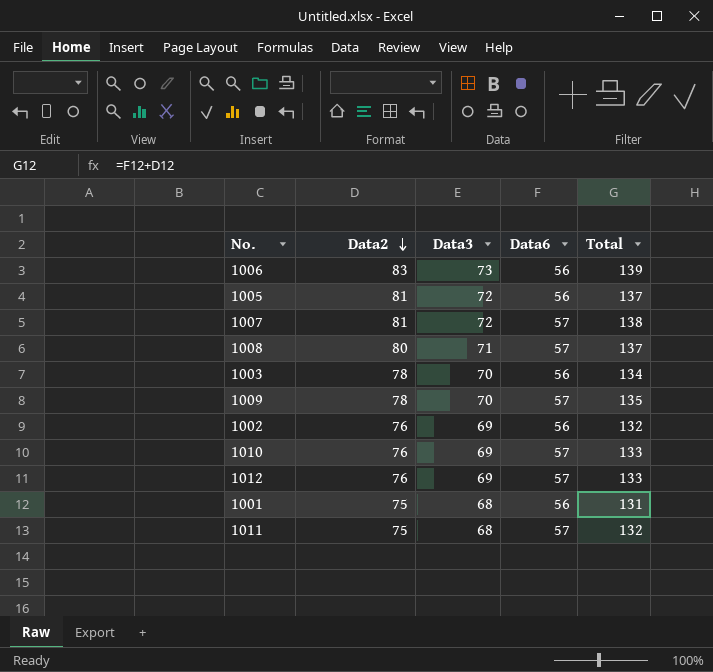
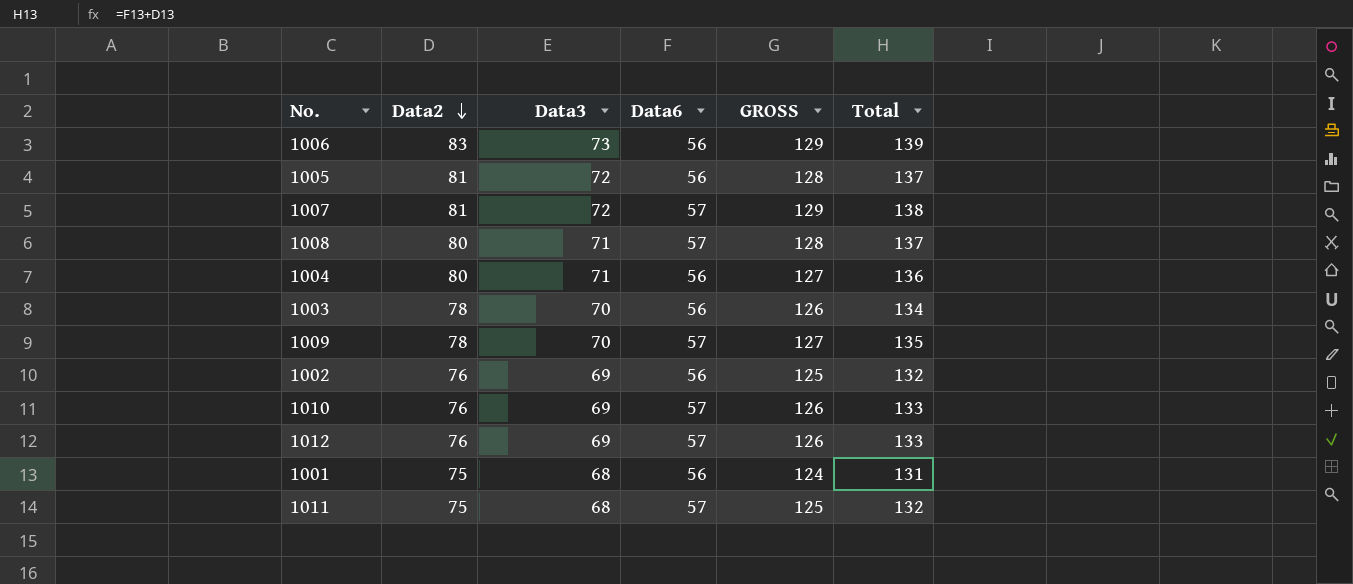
column GROSS | formula: none -> [Data3] + [Data6]
row 1004: none -> 80 | 71 | 56 | 127 | 136

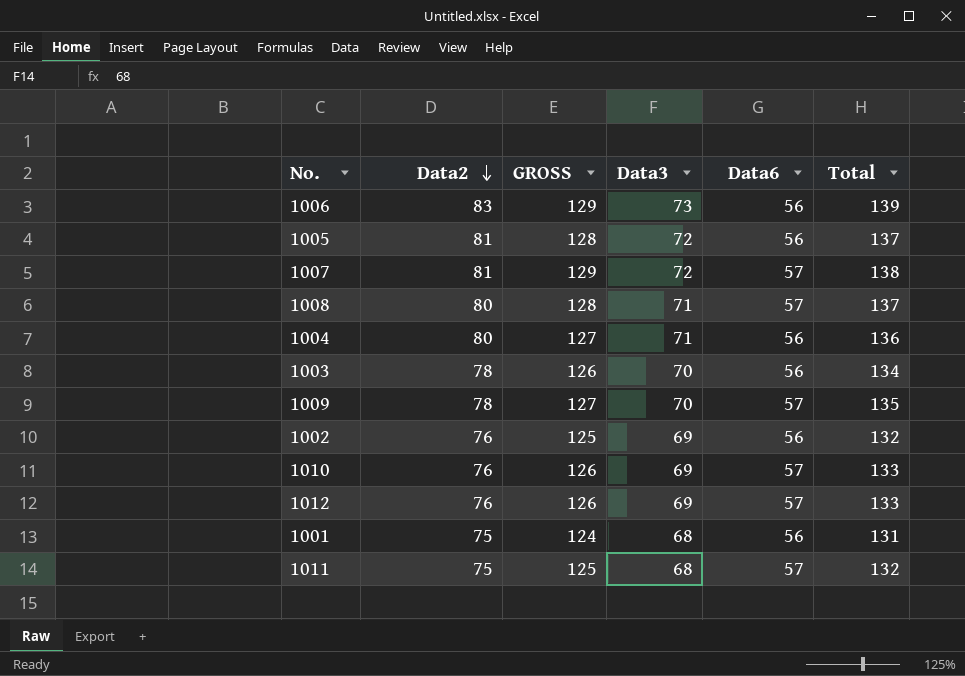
column GROSS | position: 5 -> 3

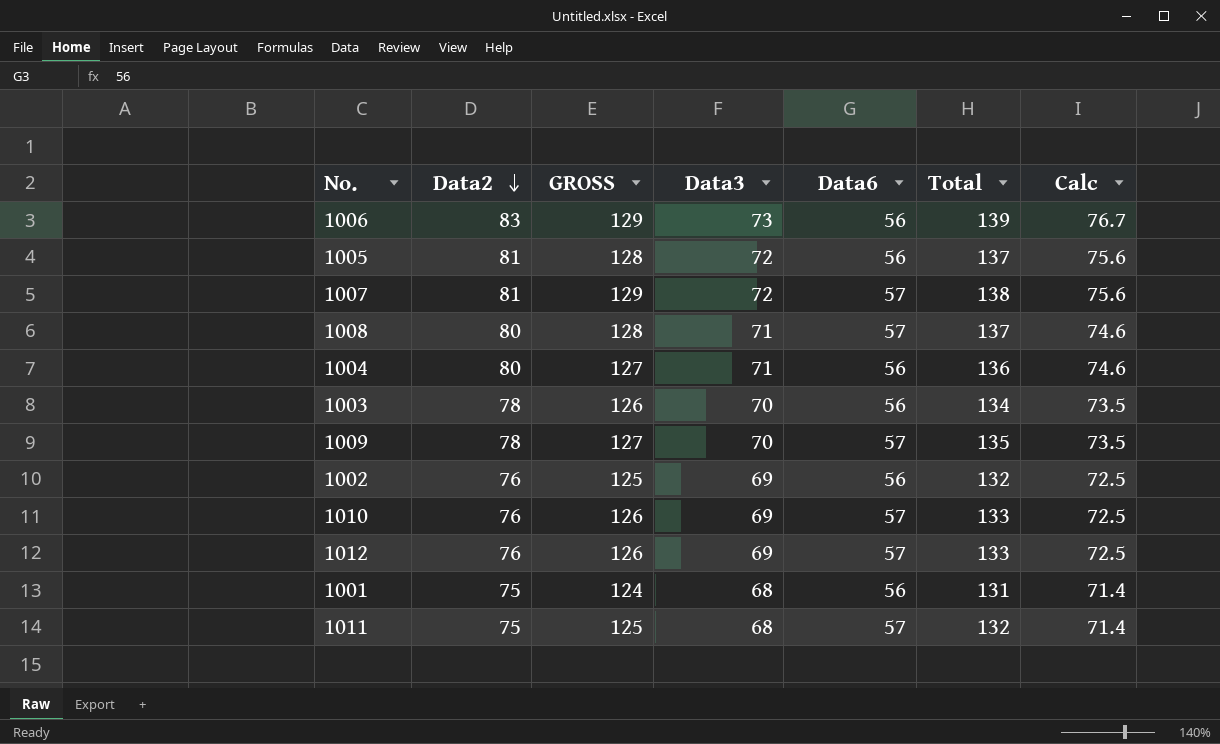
column Calc | formula: none -> [Data3] * 1.05

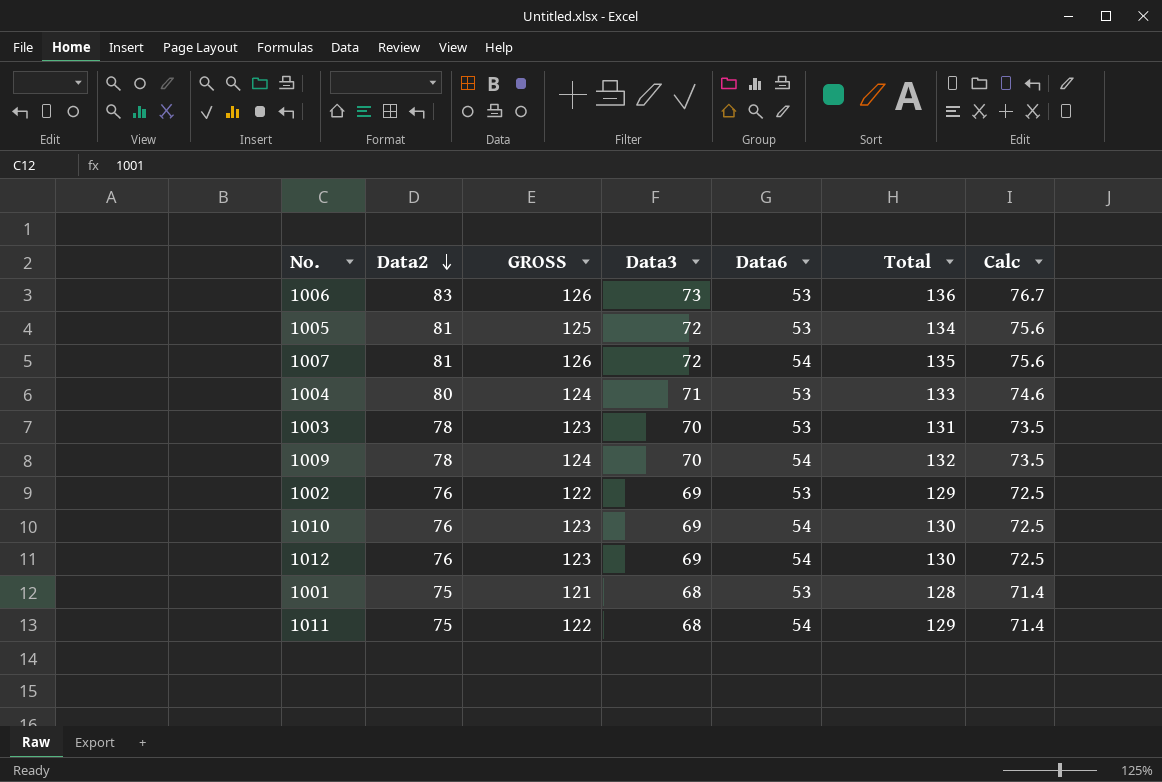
row 1008: 80 | 128 | 71 | 57 | 137 | 74.6 -> none
1006 | GROSS: 129 -> 126
1006 | Data6: 56 -> 53
1006 | Total: 139 -> 136
1005 | GROSS: 128 -> 125
1005 | Data6: 56 -> 53
1005 | Total: 137 -> 134
1007 | GROSS: 129 -> 126
1007 | Data6: 57 -> 54
1007 | Total: 138 -> 135
1004 | GROSS: 127 -> 124
1004 | Data6: 56 -> 53
1004 | Total: 136 -> 133
1003 | GROSS: 126 -> 123
1003 | Data6: 56 -> 53
1003 | Total: 134 -> 131
1009 | GROSS: 127 -> 124
1009 | Data6: 57 -> 54
1009 | Total: 135 -> 132
1002 | GROSS: 125 -> 122
1002 | Data6: 56 -> 53
1002 | Total: 132 -> 129
1010 | GROSS: 126 -> 123
1010 | Data6: 57 -> 54
1010 | Total: 133 -> 130
1012 | GROSS: 126 -> 123
1012 | Data6: 57 -> 54
1012 | Total: 133 -> 130
1001 | GROSS: 124 -> 121
1001 | Data6: 56 -> 53
1001 | Total: 131 -> 128
1011 | GROSS: 125 -> 122
1011 | Data6: 57 -> 54
1011 | Total: 132 -> 129

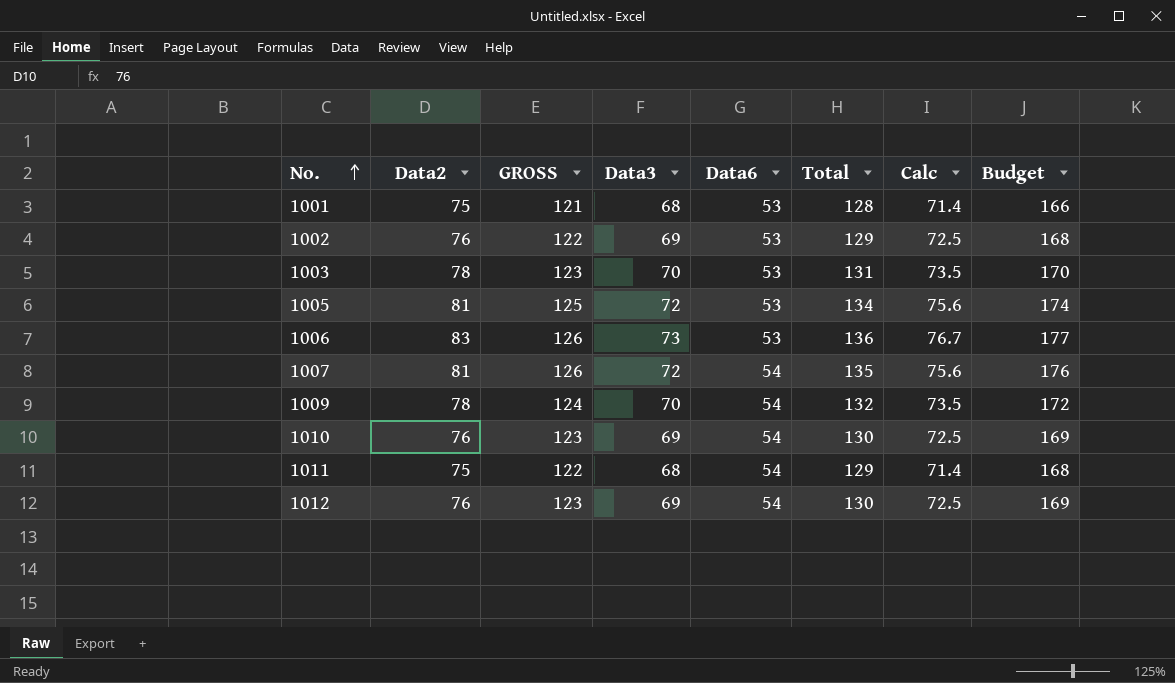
row order: Data2 descending -> No. ascending
column Budget | formula: none -> [Total] * 1.3
row 1004: 80 | 124 | 71 | 53 | 133 | 74.6 -> none

